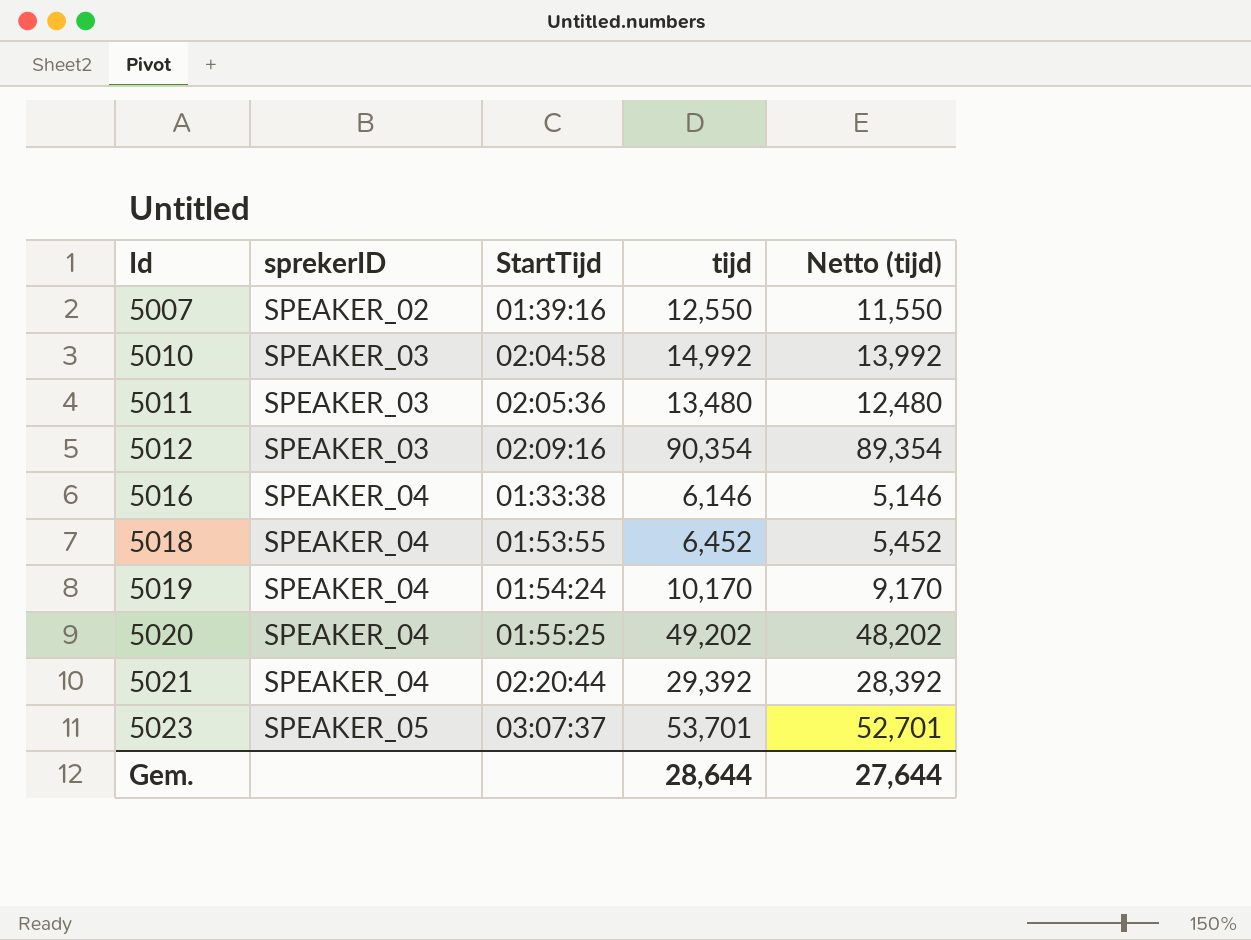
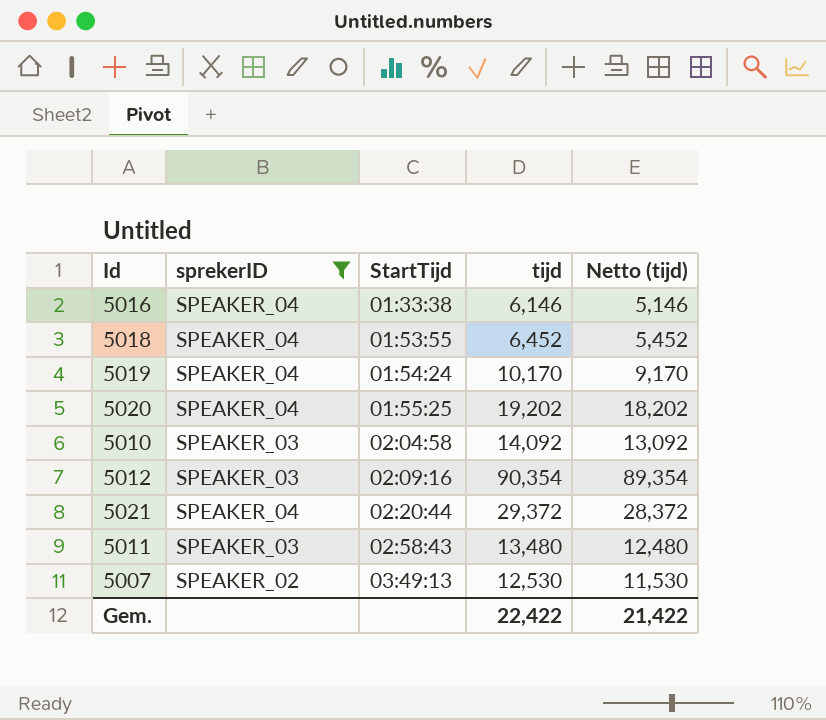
filter: none -> sprekerID != SPEAKER_05
row order: Id ascending -> StartTijd ascending
5020 | tijd: 49,202 -> 19,202
5020 | Netto (tijd): 48,202 -> 18,202
5010 | tijd: 14,992 -> 14,092
5010 | Netto (tijd): 13,992 -> 13,092
5021 | tijd: 29,392 -> 29,372
5021 | Netto (tijd): 28,392 -> 28,372
5011 | StartTijd: 02:05:36 -> 02:58:43
5007 | StartTijd: 01:39:16 -> 03:49:13
5007 | tijd: 12,550 -> 12,530
5007 | Netto (tijd): 11,550 -> 11,530
Gem. | tijd: 28,644 -> 22,422
Gem. | Netto (tijd): 27,644 -> 21,422

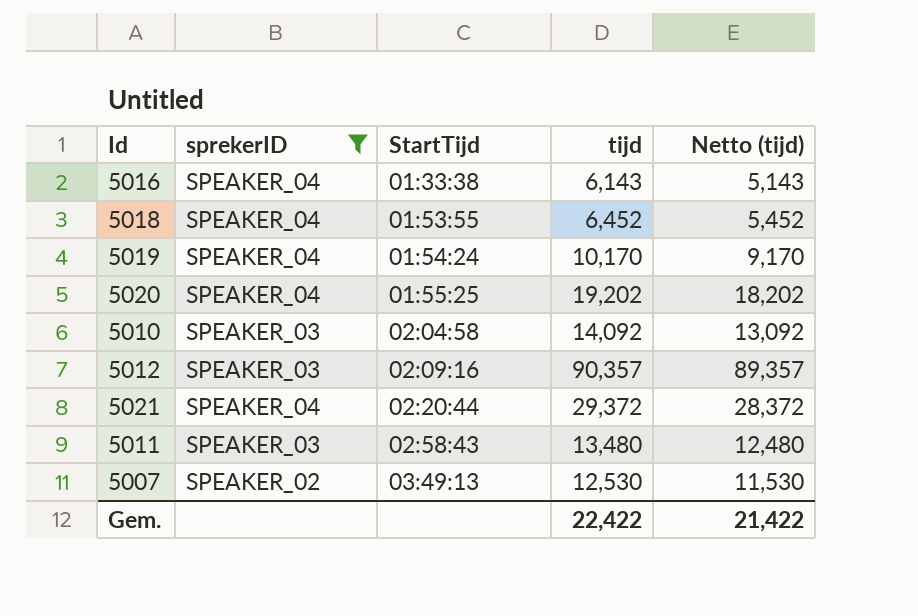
5016 | tijd: 6,146 -> 6,143
5016 | Netto (tijd): 5,146 -> 5,143
5012 | tijd: 90,354 -> 90,357
5012 | Netto (tijd): 89,354 -> 89,357

